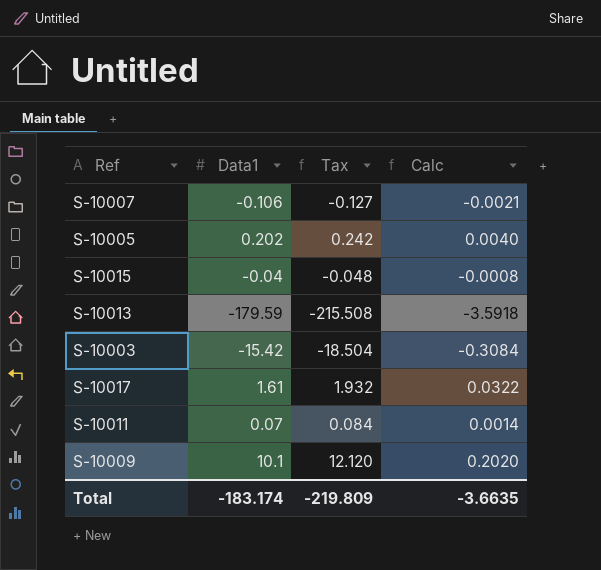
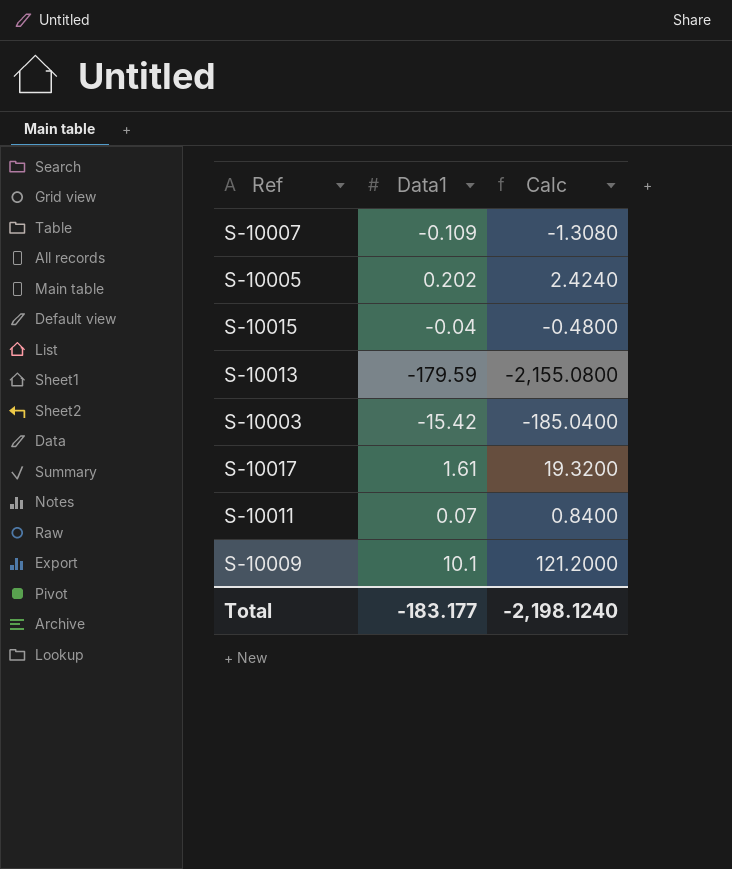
column Tax | formula: [Data1] * 1.2 -> none
column Calc | formula: [Data1] * 0.02 -> [Data1] * 12
S-10007 | Data1: -0.106 -> -0.109
Total | Data1: -183.174 -> -183.177
Total | Calc: -3.6635 -> -2,198.1240

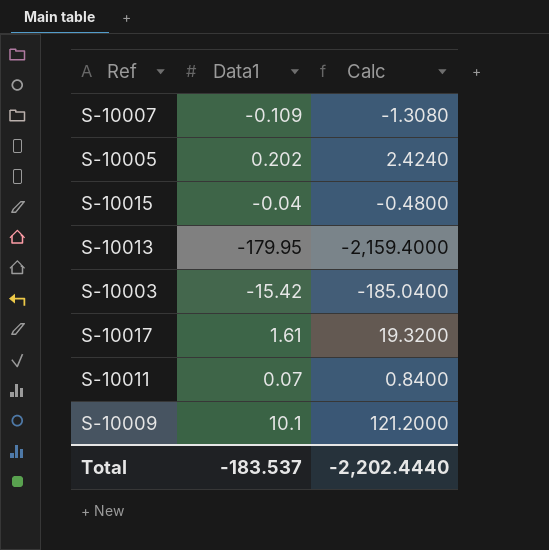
S-10013 | Data1: -179.59 -> -179.95
S-10013 | Calc: -2,155.0800 -> -2,159.4000
Total | Data1: -183.177 -> -183.537
Total | Calc: -2,198.1240 -> -2,202.4440

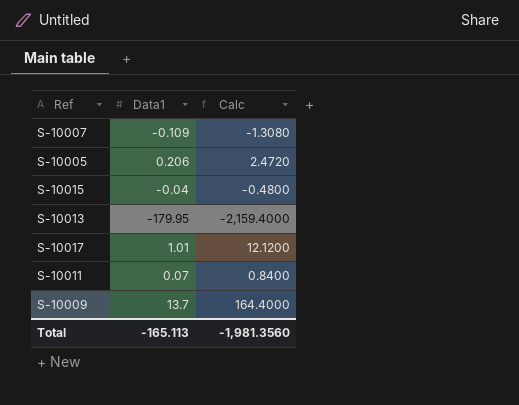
row S-10003: -15.42 | -185.0400 -> none
S-10005 | Data1: 0.202 -> 0.206
S-10005 | Calc: 2.4240 -> 2.4720
S-10017 | Data1: 1.61 -> 1.01
S-10017 | Calc: 19.3200 -> 12.1200
S-10009 | Data1: 10.1 -> 13.7
S-10009 | Calc: 121.2000 -> 164.4000
Total | Data1: -183.537 -> -165.113
Total | Calc: -2,202.4440 -> -1,981.3560

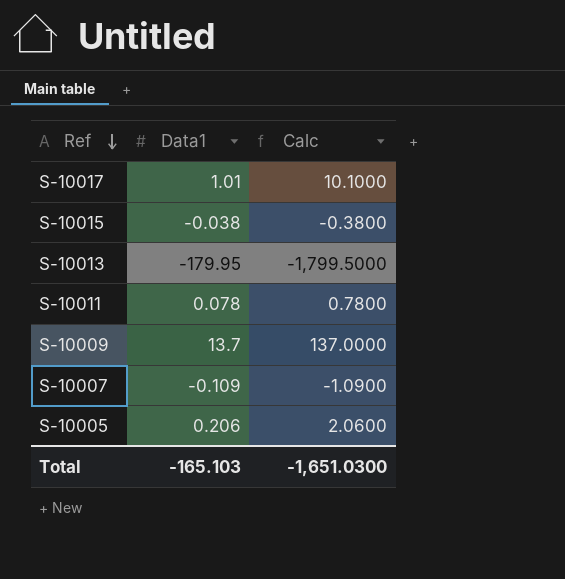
row order: none -> Ref descending
column Calc | formula: [Data1] * 12 -> [Data1] * 10
S-10015 | Data1: -0.04 -> -0.038
S-10011 | Data1: 0.07 -> 0.078
Total | Data1: -165.113 -> -165.103
Total | Calc: -1,981.3560 -> -1,651.0300

